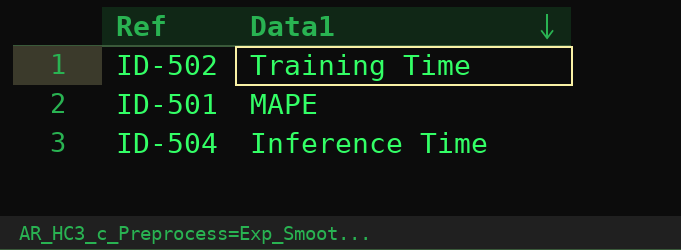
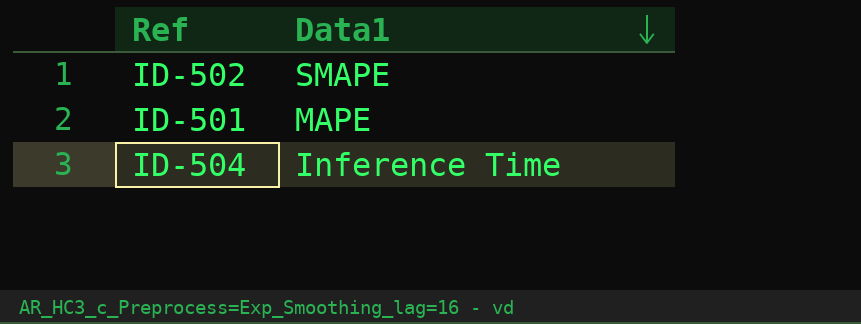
ID-502 | Data1: Training Time -> SMAPE

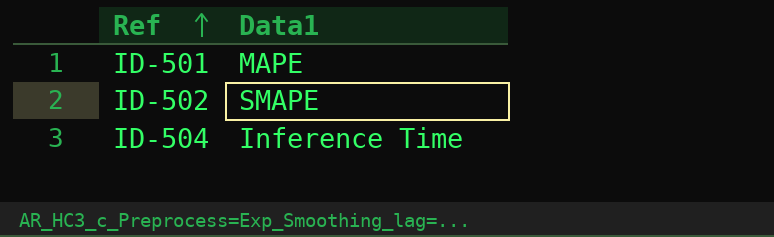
row order: Data1 descending -> Ref ascending

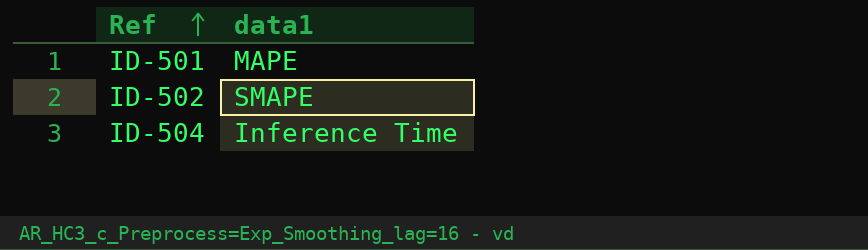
column name: Data1 -> data1

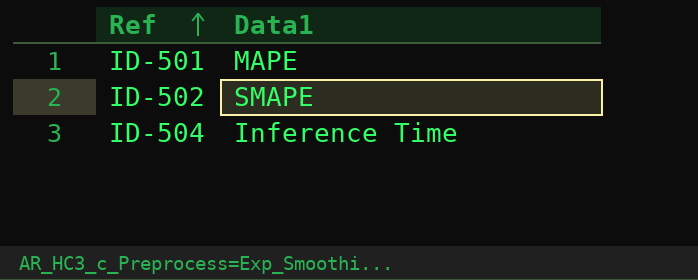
column name: data1 -> Data1

